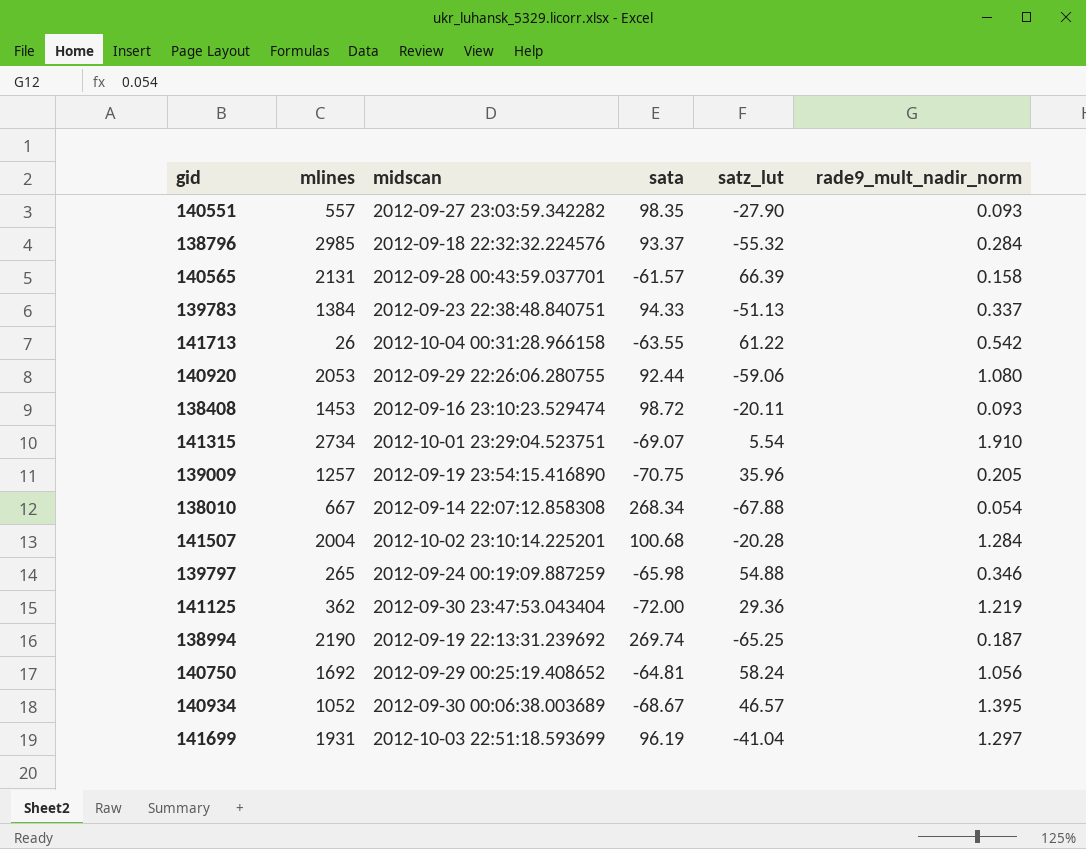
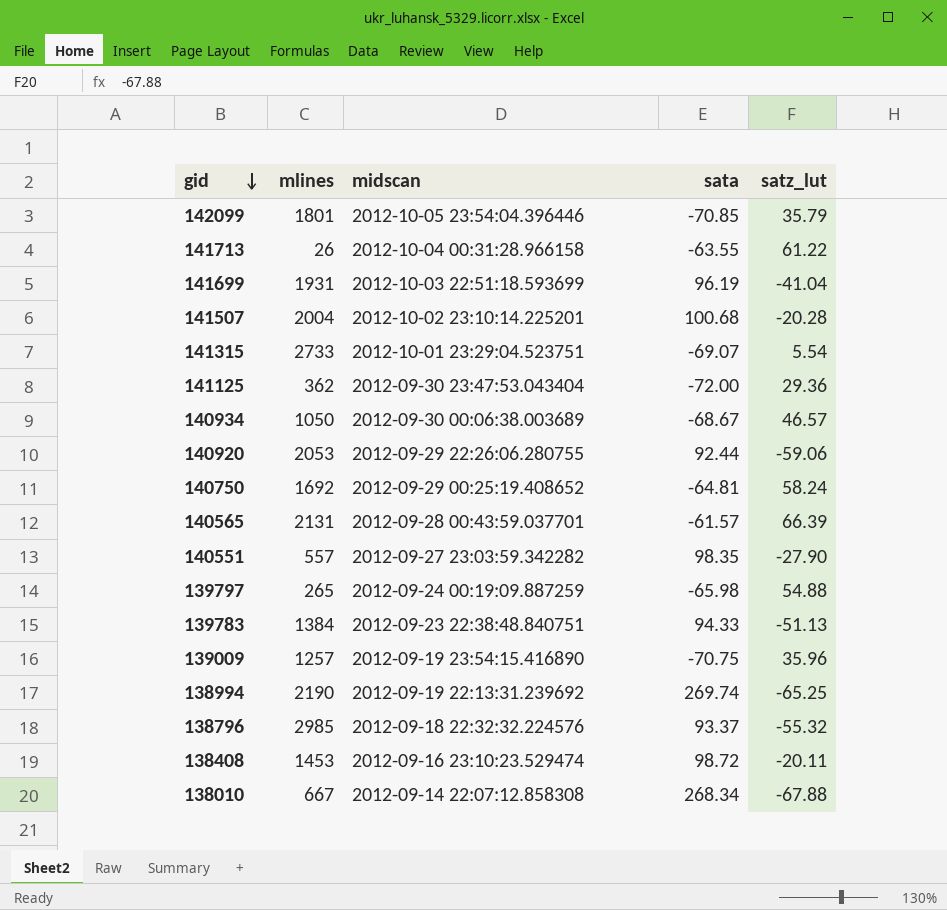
row order: none -> gid descending
column rade9_mult_nadir_norm | position: 6 -> none
row 142099: none -> 1801 | 2012-10-05 23:54:04.396446 | -70.85 | 35.79
141315 | mlines: 2734 -> 2733
140934 | mlines: 1052 -> 1050

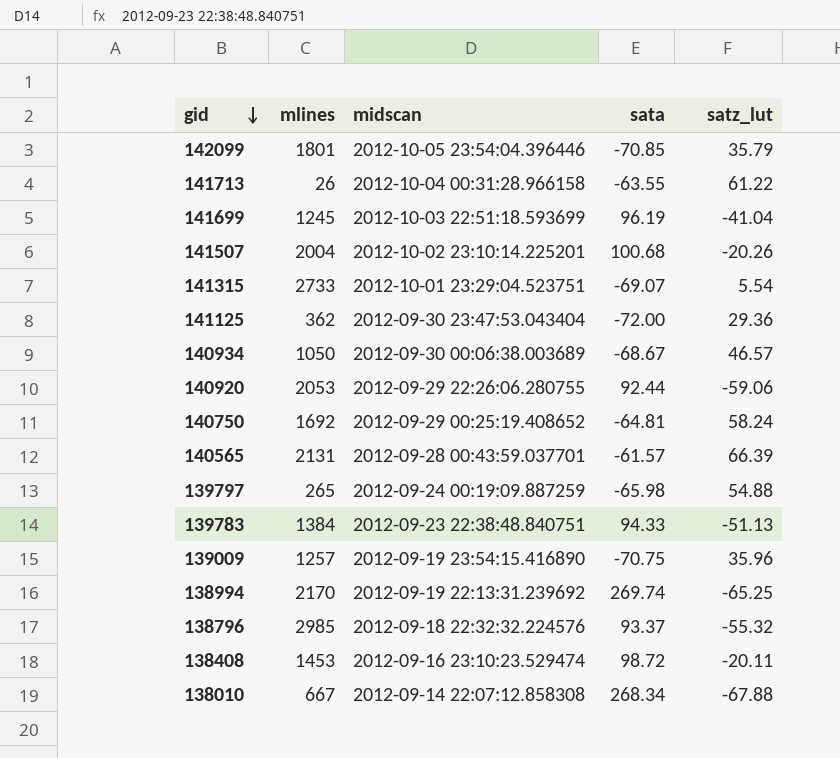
row 140551: 557 | 2012-09-27 23:03:59.342282 | 98.35 | -27.90 -> none
141699 | mlines: 1931 -> 1245
141507 | satz_lut: -20.28 -> -20.26
138994 | mlines: 2190 -> 2170

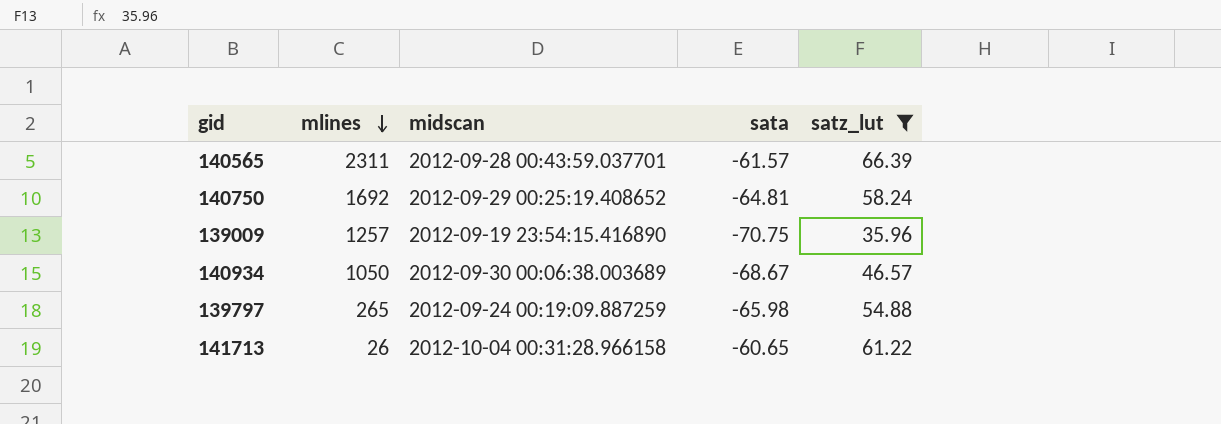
filter: none -> satz_lut >= 35.96
row order: gid descending -> mlines descending
140565 | mlines: 2131 -> 2311
141713 | sata: -63.55 -> -60.65

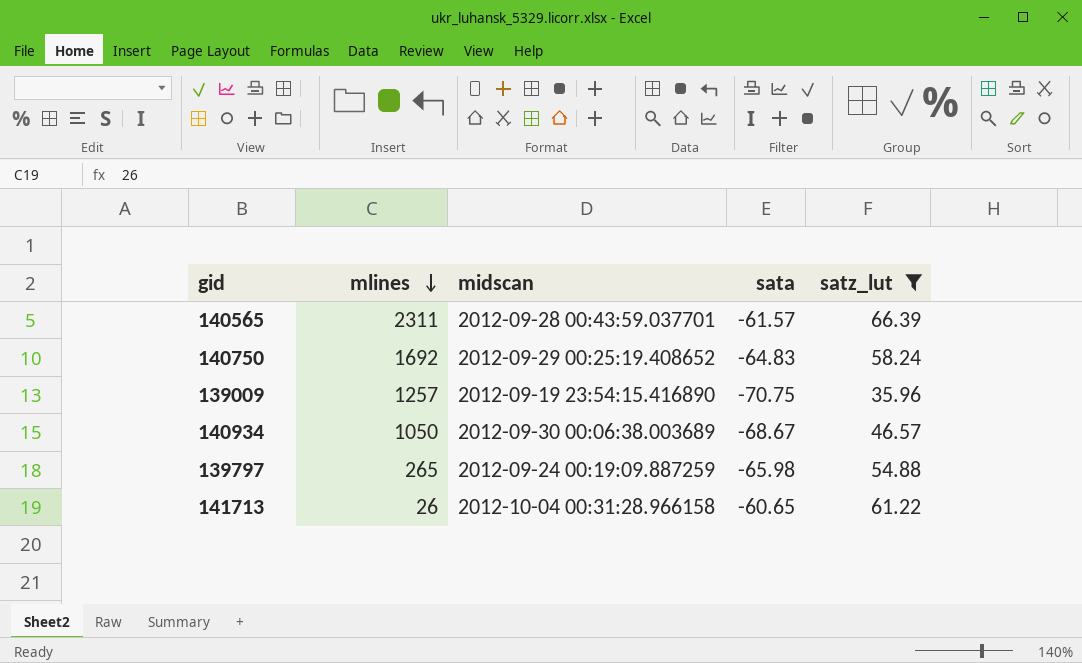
140750 | sata: -64.81 -> -64.83

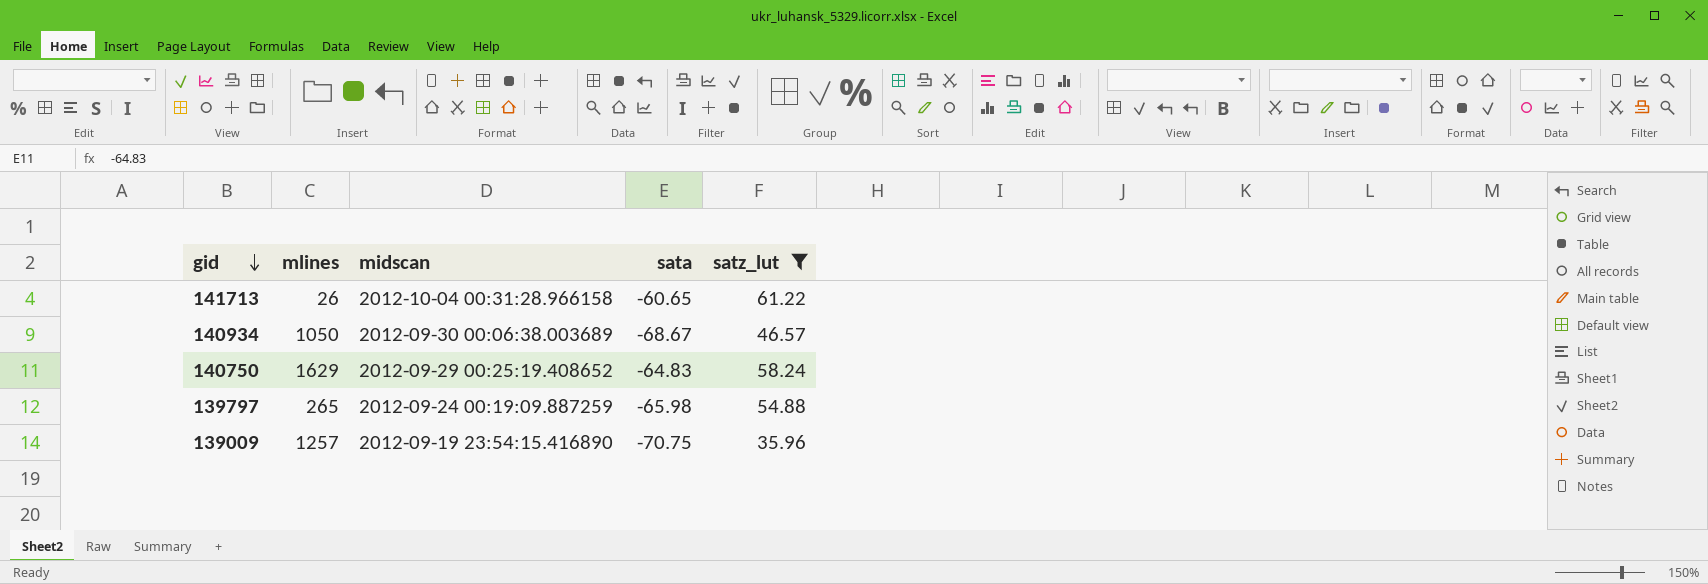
row order: mlines descending -> gid descending
row 140565: 2311 | 2012-09-28 00:43:59.037701 | -61.57 | 66.39 -> none
140750 | mlines: 1692 -> 1629

